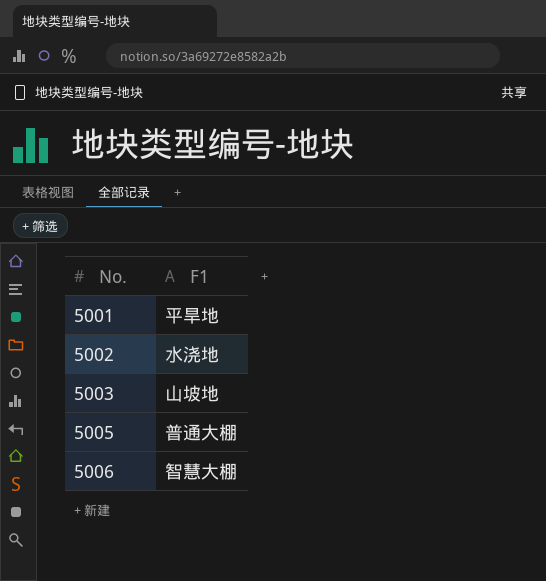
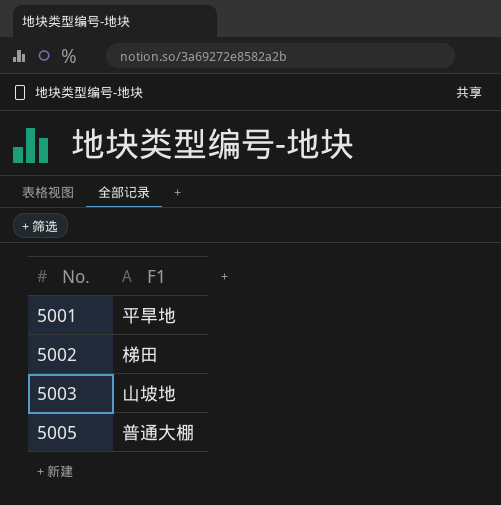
row 5006: 智慧大棚 -> none
5002 | F1: 水浇地 -> 梯田

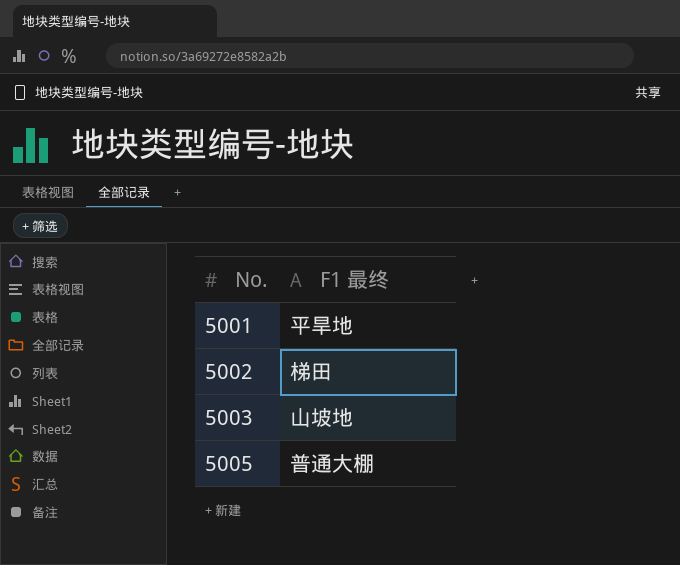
column name: F1 -> F1 最终

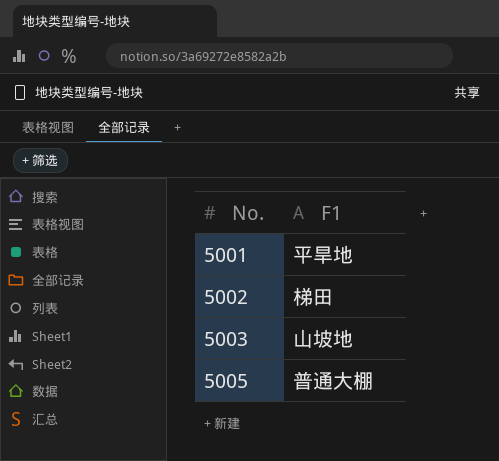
column name: F1 最终 -> F1

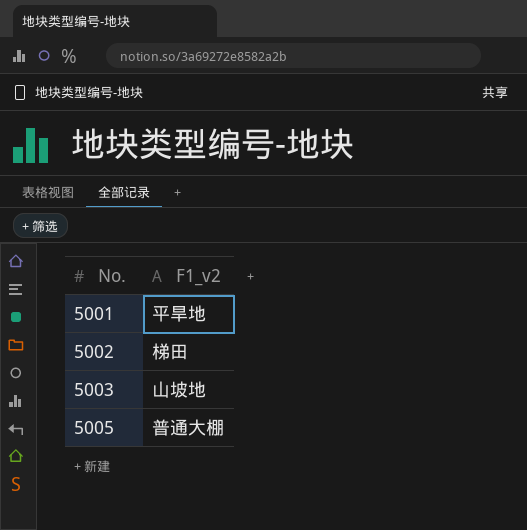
column name: F1 -> F1_v2

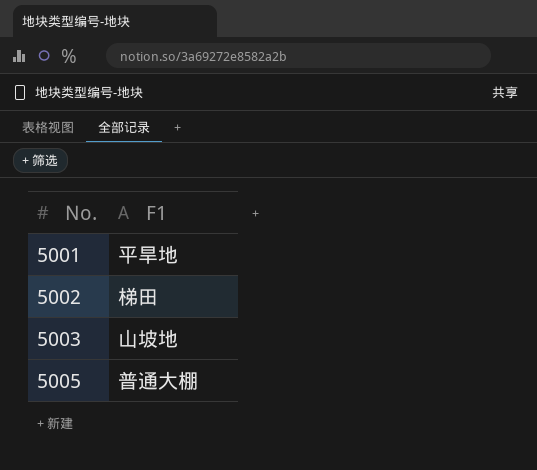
column name: F1_v2 -> F1

